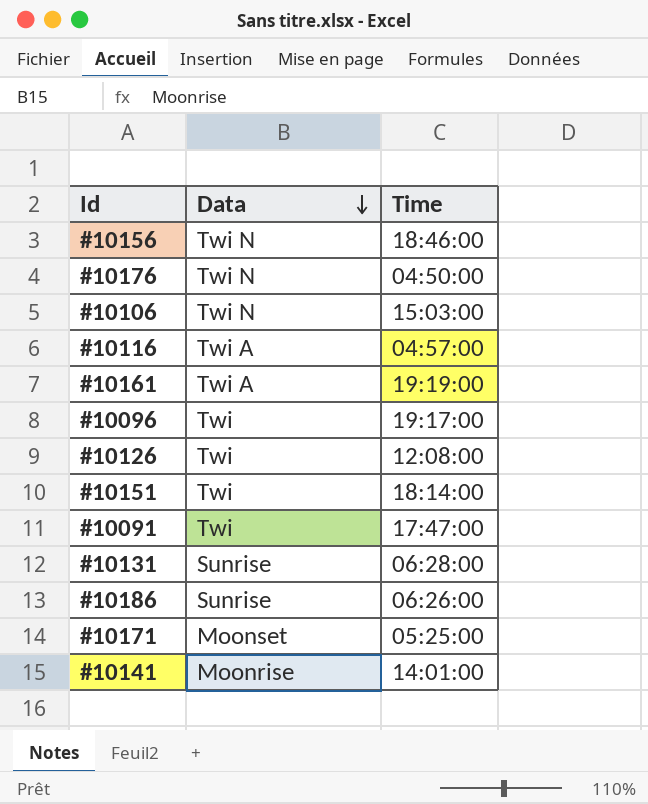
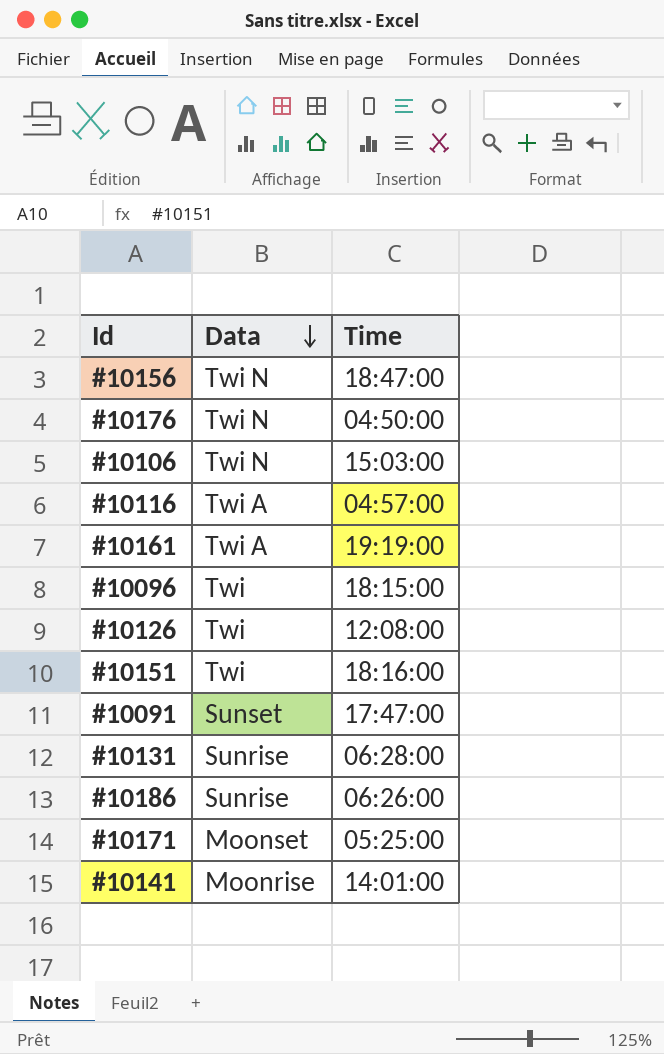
#10156 | Time: 18:46:00 -> 18:47:00
#10096 | Time: 19:17:00 -> 18:15:00
#10151 | Time: 18:14:00 -> 18:16:00
#10091 | Data: Twi -> Sunset

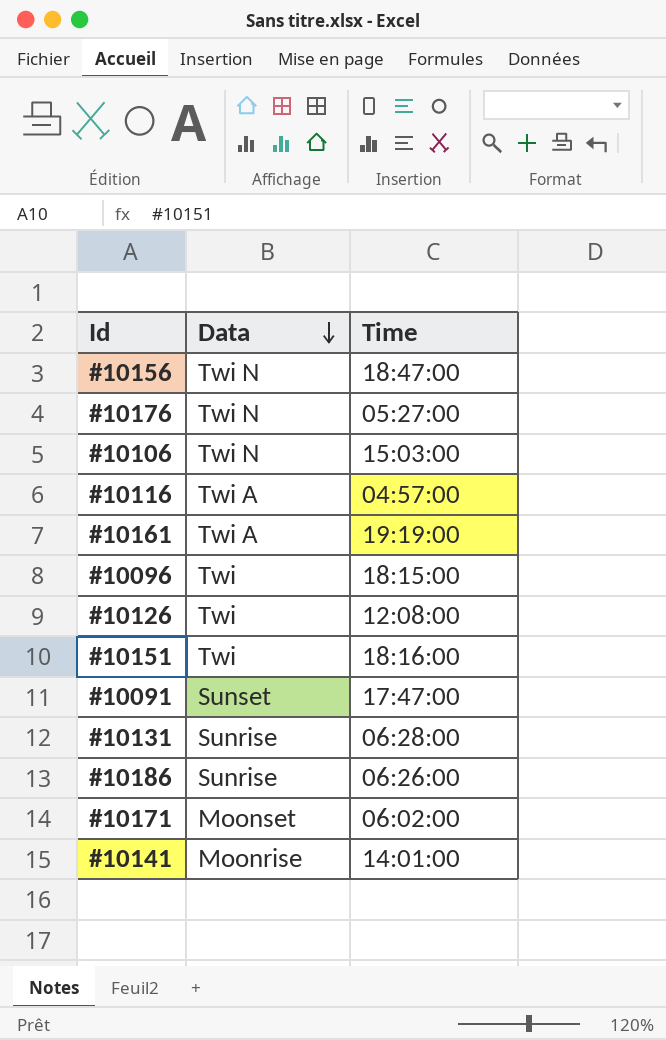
#10176 | Time: 04:50:00 -> 05:27:00
#10171 | Time: 05:25:00 -> 06:02:00

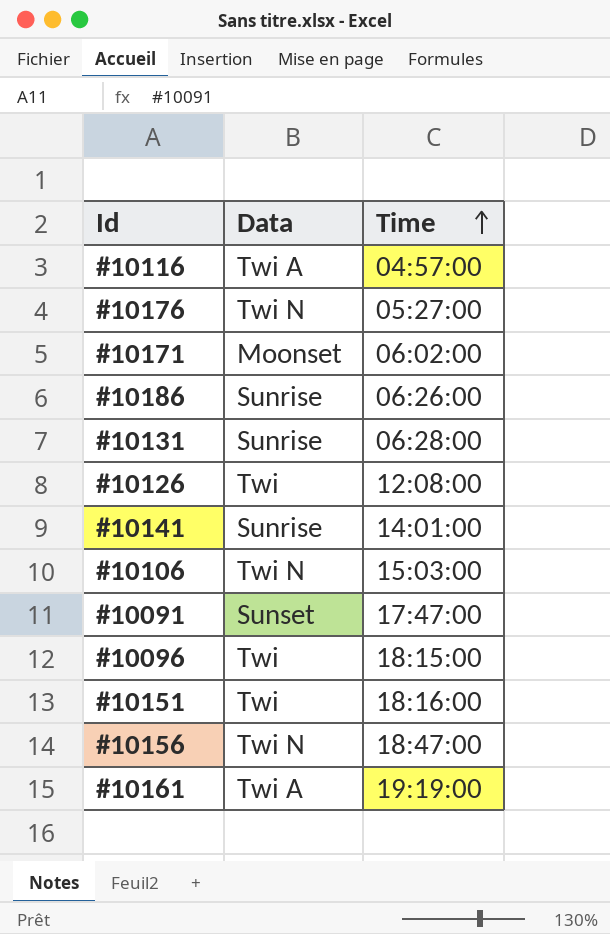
row order: Data descending -> Time ascending
#10141 | Data: Moonrise -> Sunrise

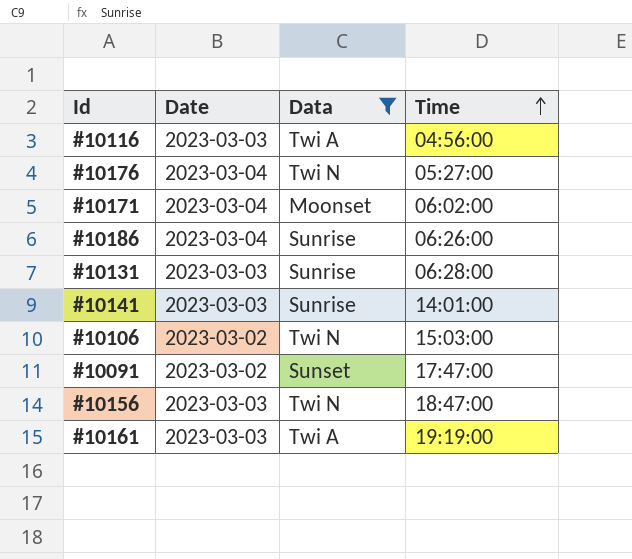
filter: none -> Data != Twi
column Date | position: none -> 2
#10116 | Time: 04:57:00 -> 04:56:00

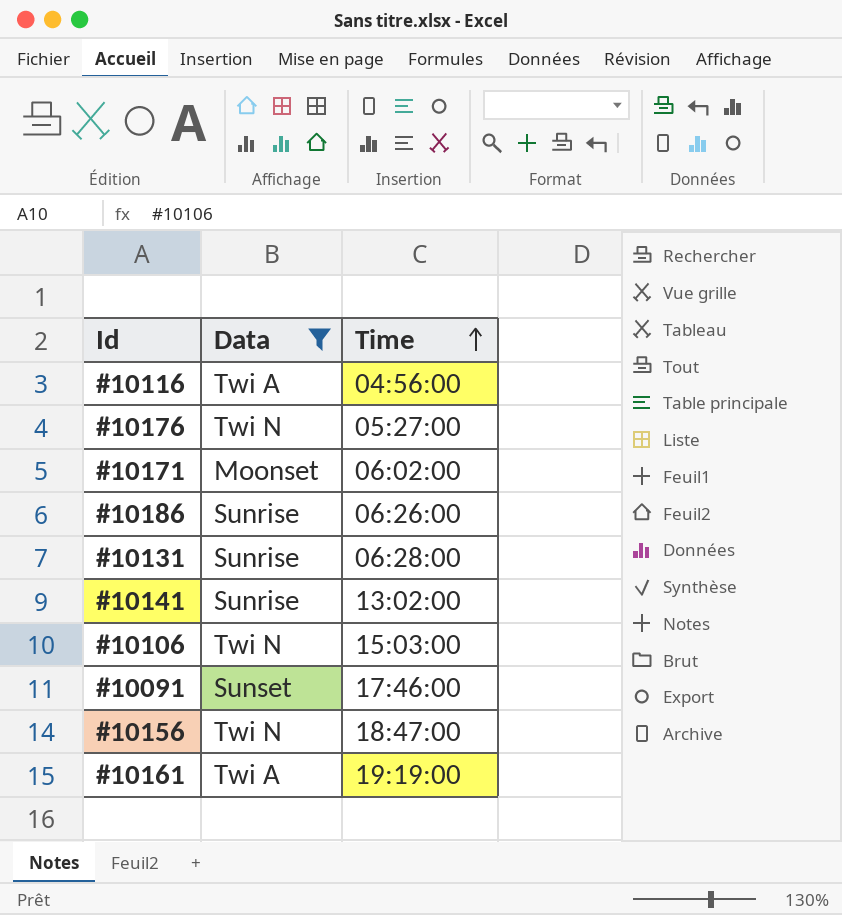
column Date | position: 2 -> none
#10141 | Time: 14:01:00 -> 13:02:00
#10091 | Time: 17:47:00 -> 17:46:00

